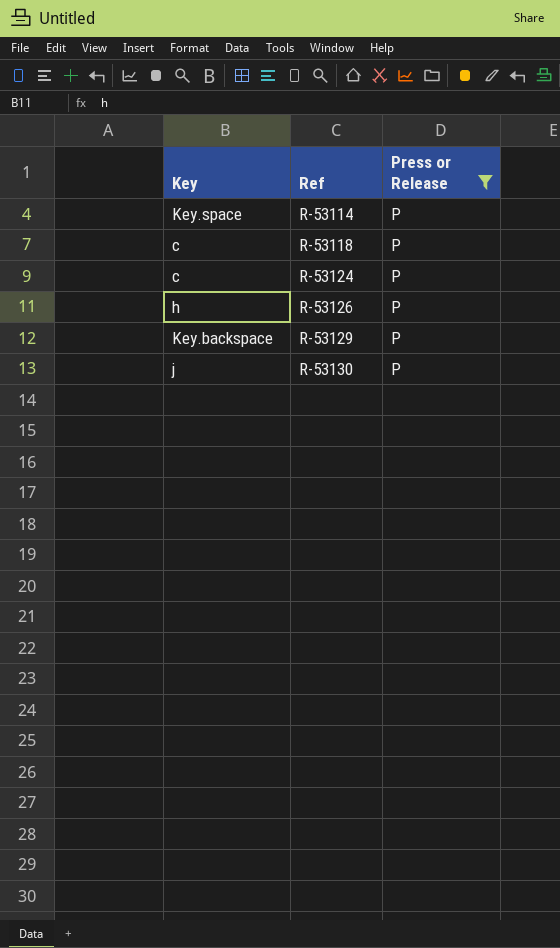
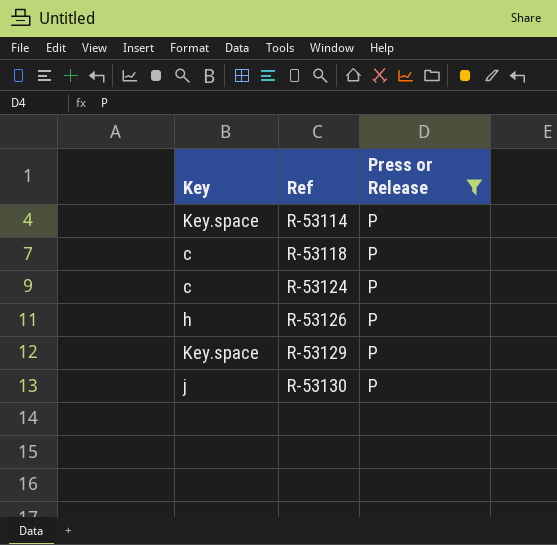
R-53129 | Key: Key.backspace -> Key.space

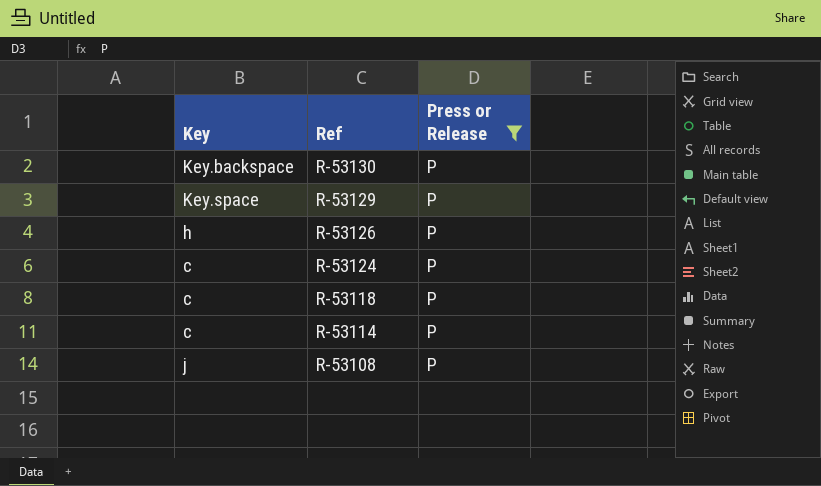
row order: Ref ascending -> Ref descending
R-53130 | Key: j -> Key.backspace
R-53114 | Key: Key.space -> c
row R-53108: none -> j | P

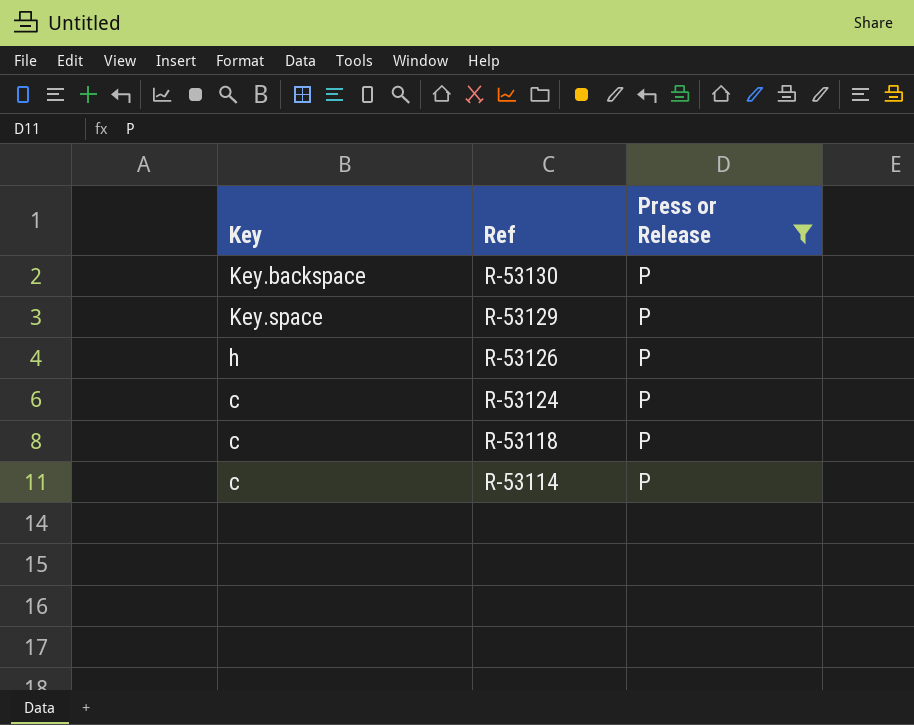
row R-53108: j | P -> none

